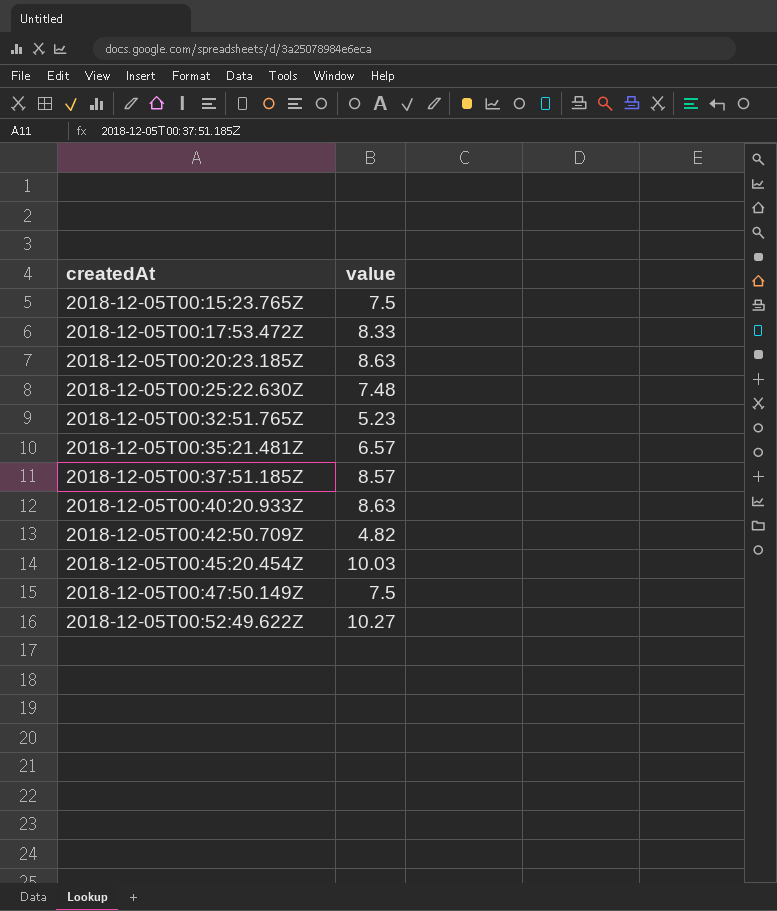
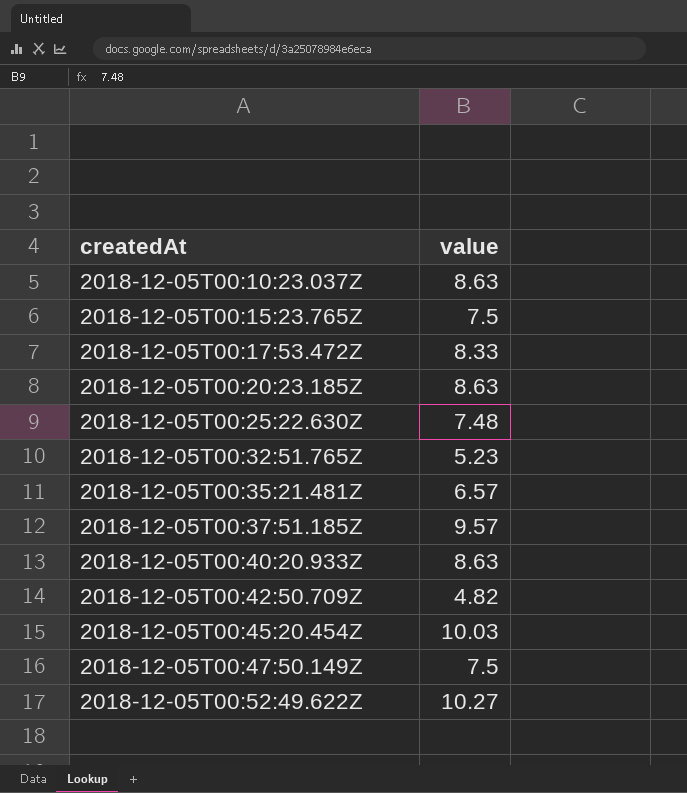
row 2018-12-05T00:10:23.037Z: none -> 8.63
2018-12-05T00:37:51.185Z | value: 8.57 -> 9.57

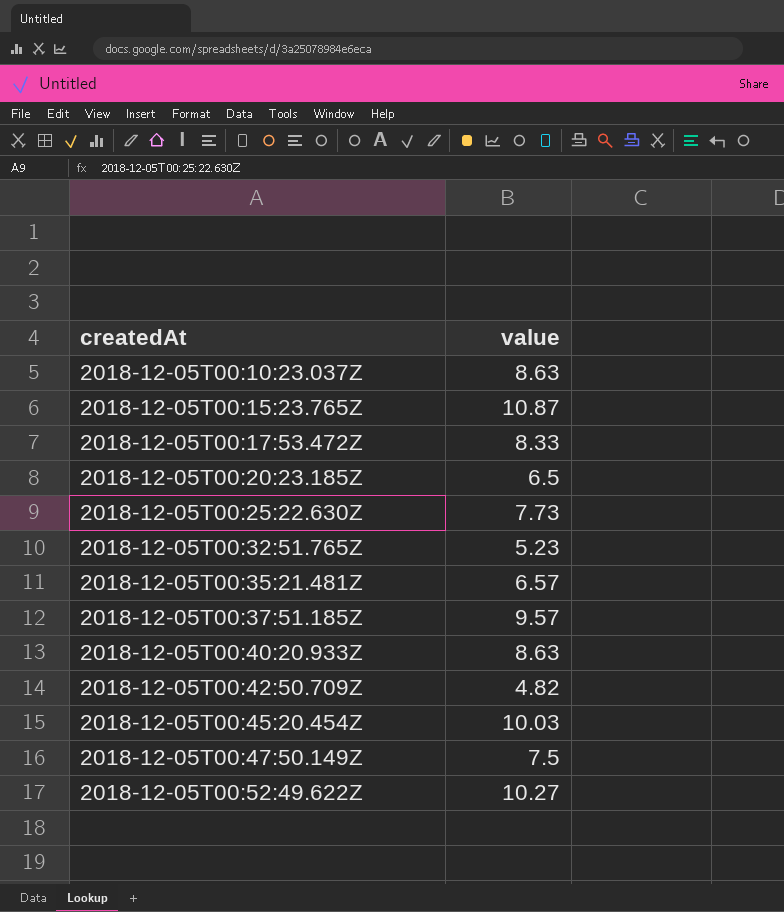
2018-12-05T00:15:23.765Z | value: 7.5 -> 10.87
2018-12-05T00:20:23.185Z | value: 8.63 -> 6.5
2018-12-05T00:25:22.630Z | value: 7.48 -> 7.73

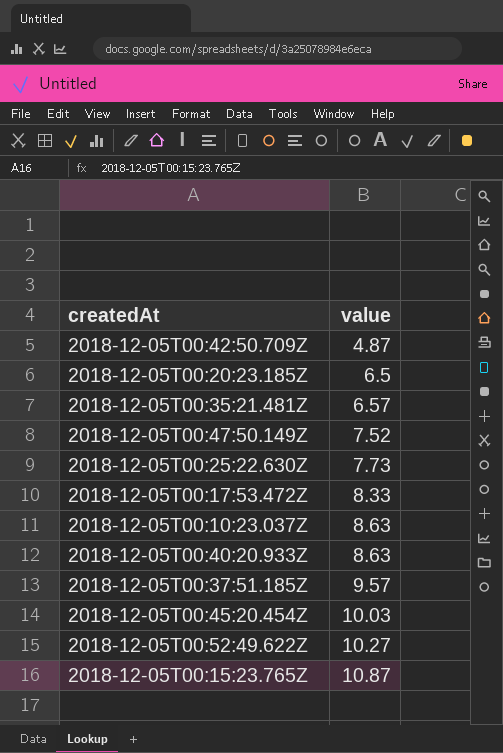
row order: createdAt ascending -> value ascending
row 2018-12-05T00:32:51.765Z: 5.23 -> none
2018-12-05T00:42:50.709Z | value: 4.82 -> 4.87
2018-12-05T00:47:50.149Z | value: 7.5 -> 7.52

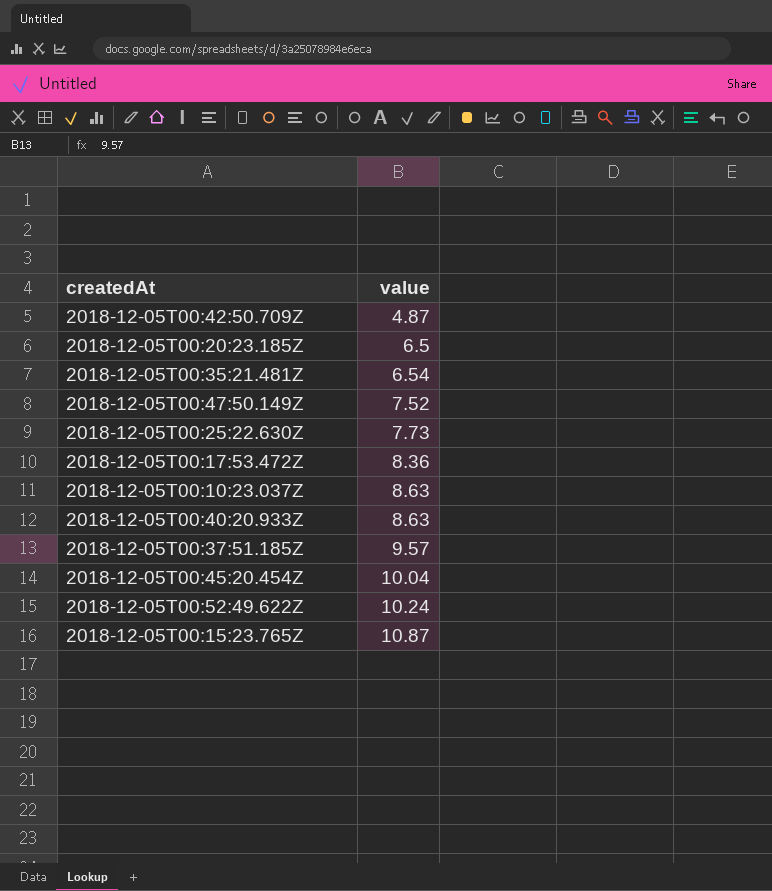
2018-12-05T00:35:21.481Z | value: 6.57 -> 6.54
2018-12-05T00:17:53.472Z | value: 8.33 -> 8.36
2018-12-05T00:45:20.454Z | value: 10.03 -> 10.04
2018-12-05T00:52:49.622Z | value: 10.27 -> 10.24

